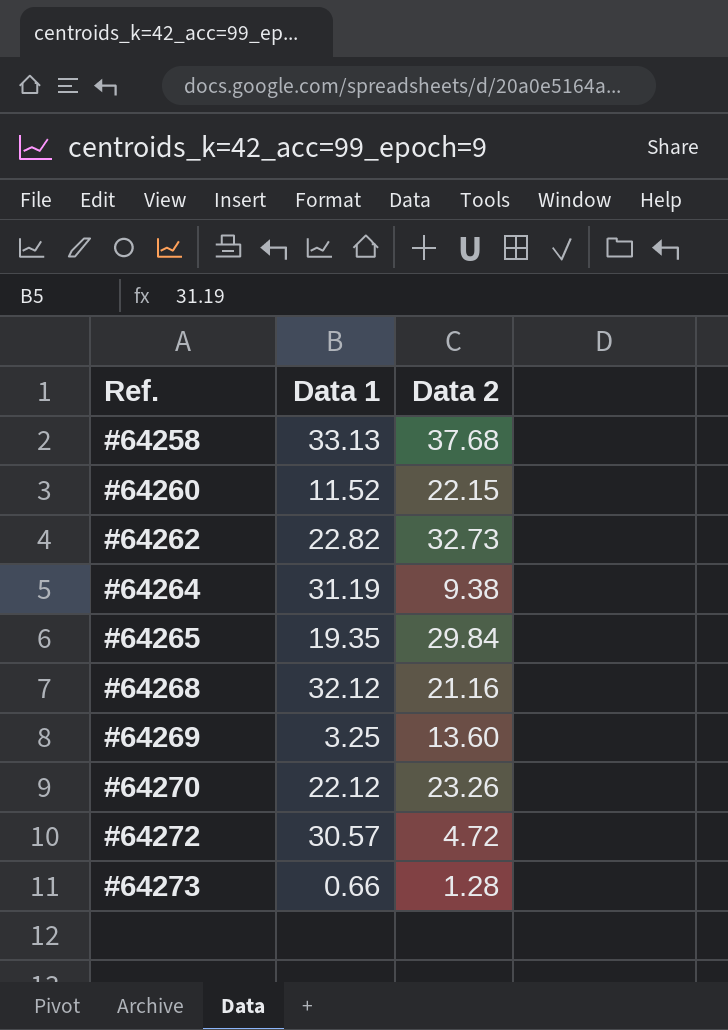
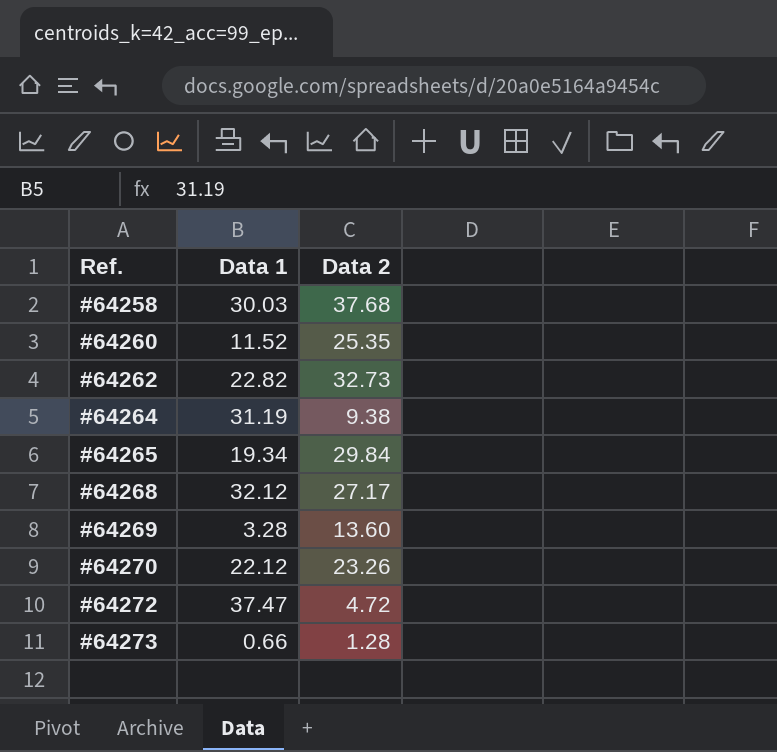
#64258 | Data 1: 33.13 -> 30.03
#64260 | Data 2: 22.15 -> 25.35
#64265 | Data 1: 19.35 -> 19.34
#64268 | Data 2: 21.16 -> 27.17
#64269 | Data 1: 3.25 -> 3.28
#64272 | Data 1: 30.57 -> 37.47

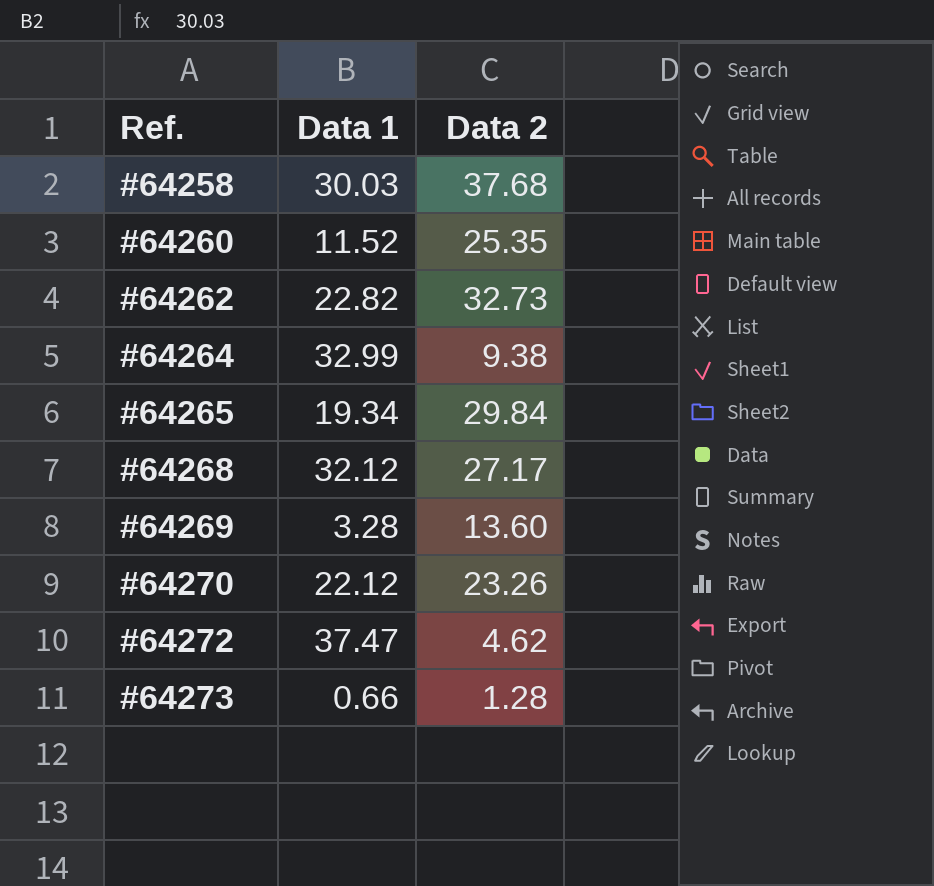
#64264 | Data 1: 31.19 -> 32.99
#64272 | Data 2: 4.72 -> 4.62

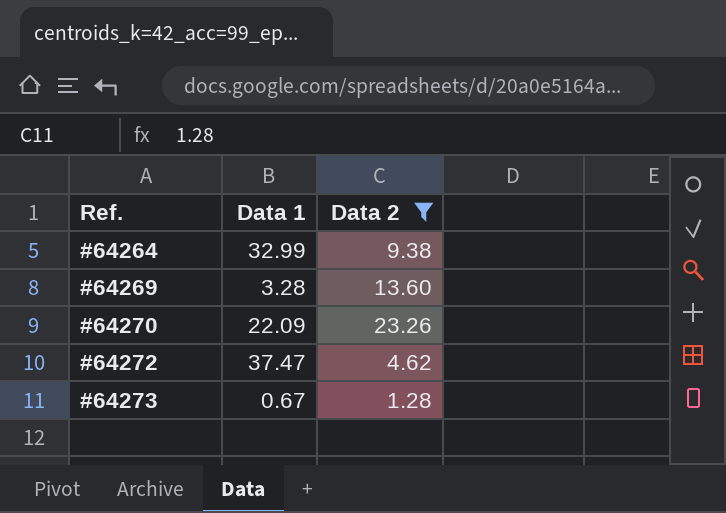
filter: none -> Data 2 <= 23.26
#64270 | Data 1: 22.12 -> 22.09
#64273 | Data 1: 0.66 -> 0.67

